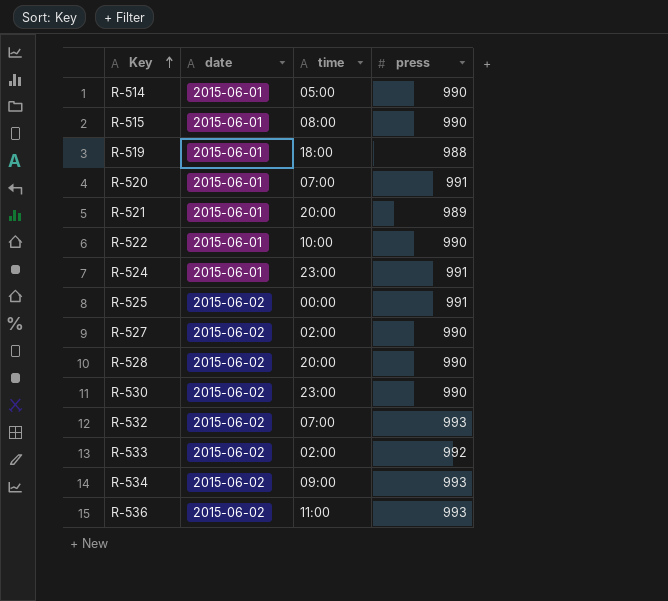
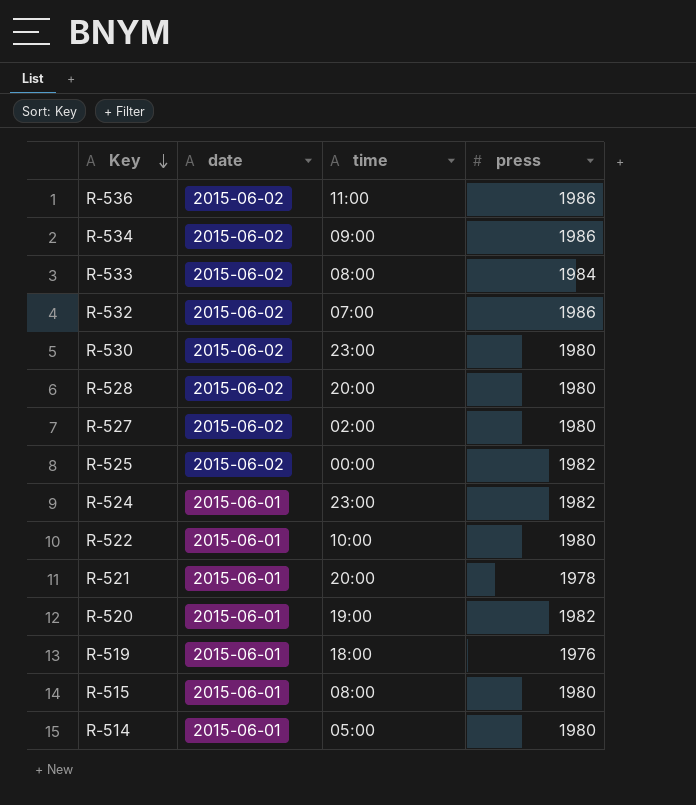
row order: Key ascending -> Key descending
R-536 | press: 993 -> 1986
R-534 | press: 993 -> 1986
R-533 | time: 02:00 -> 08:00
R-533 | press: 992 -> 1984
R-532 | press: 993 -> 1986
R-530 | press: 990 -> 1980
R-528 | press: 990 -> 1980
R-527 | press: 990 -> 1980
R-525 | press: 991 -> 1982
R-524 | press: 991 -> 1982
R-522 | press: 990 -> 1980
R-521 | press: 989 -> 1978
R-520 | time: 07:00 -> 19:00
R-520 | press: 991 -> 1982
R-519 | press: 988 -> 1976
R-515 | press: 990 -> 1980
R-514 | press: 990 -> 1980

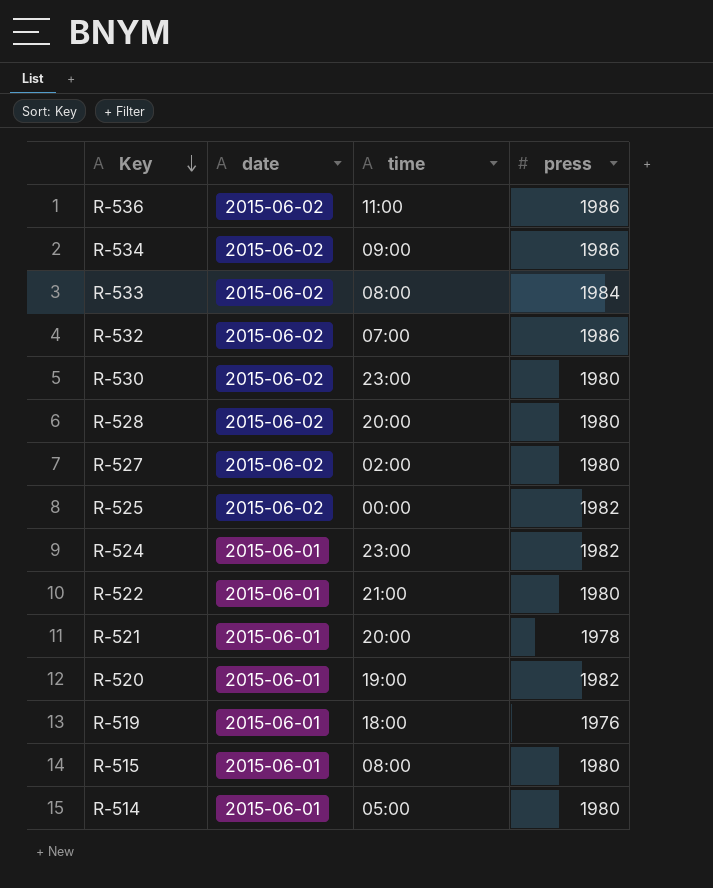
R-522 | time: 10:00 -> 21:00

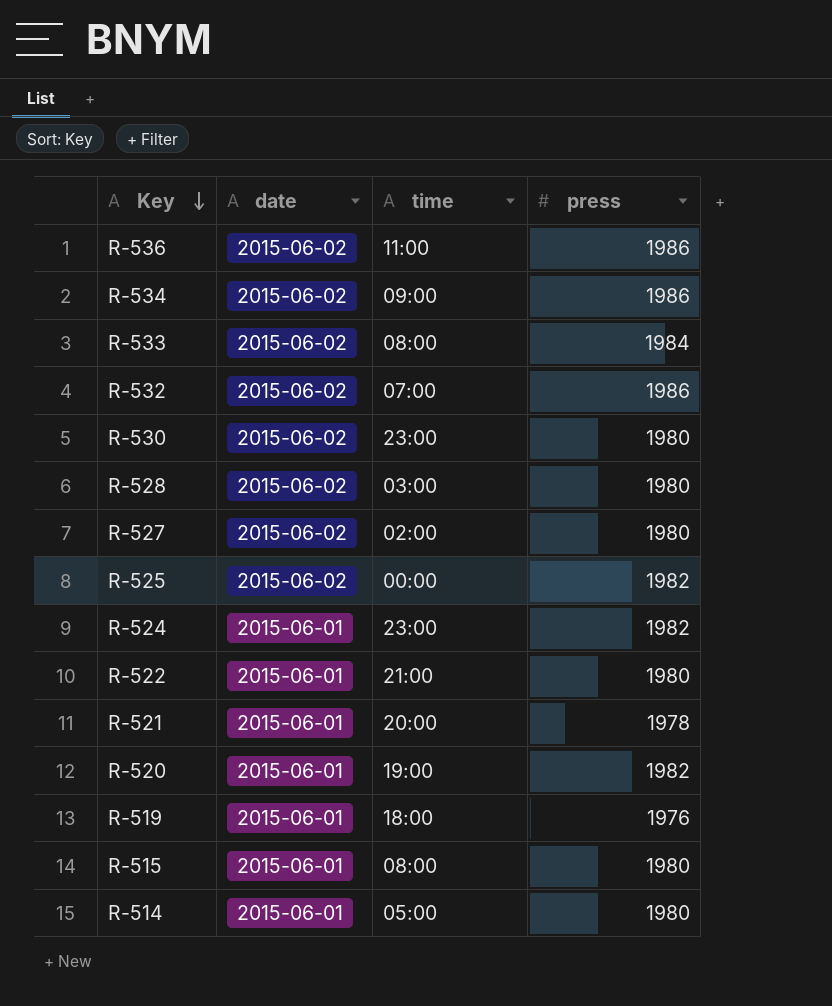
R-528 | time: 20:00 -> 03:00

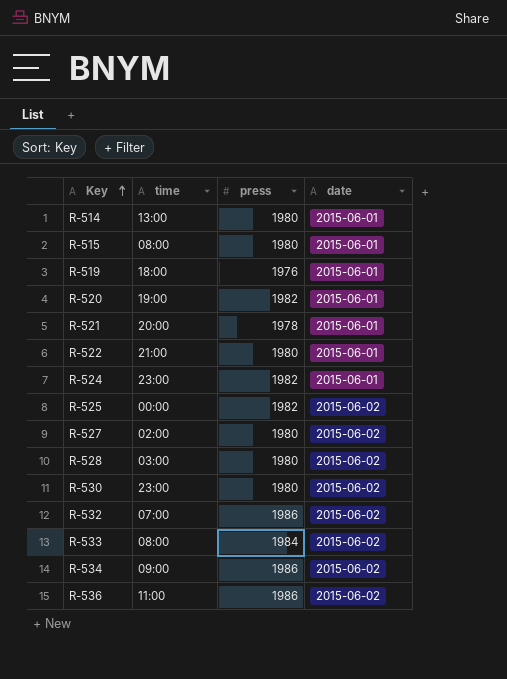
row order: Key descending -> Key ascending
column date | position: 2 -> 4
R-514 | time: 05:00 -> 13:00

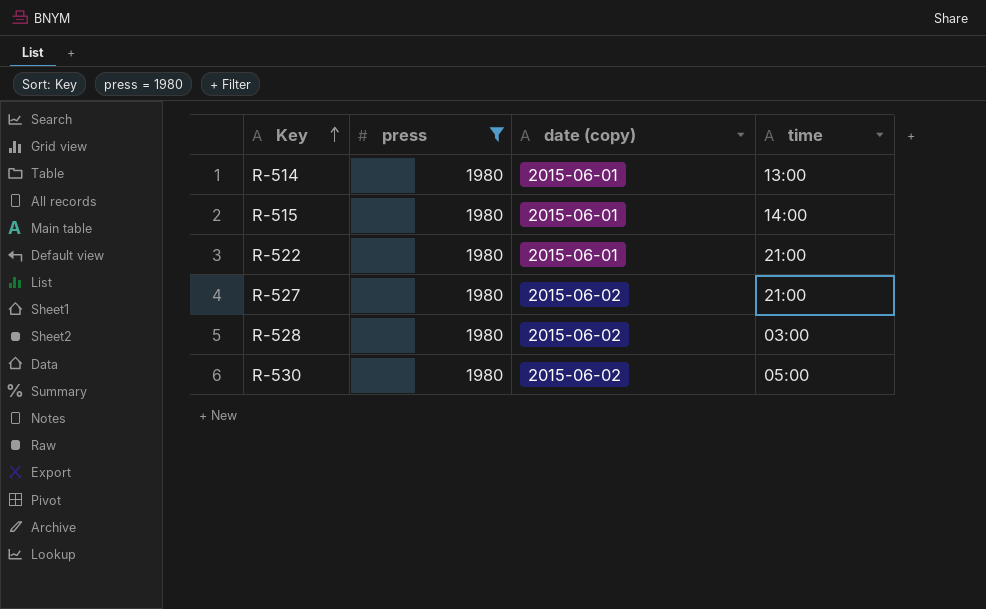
filter: none -> press = 1980
column name: date -> date (copy)
column time | position: 2 -> 4
R-515 | time: 08:00 -> 14:00
R-527 | time: 02:00 -> 21:00
R-530 | time: 23:00 -> 05:00

